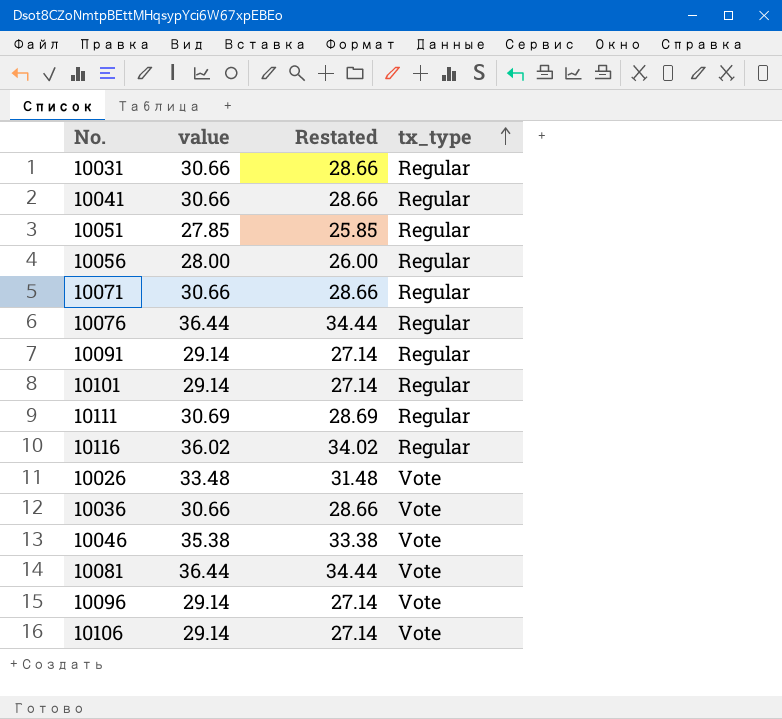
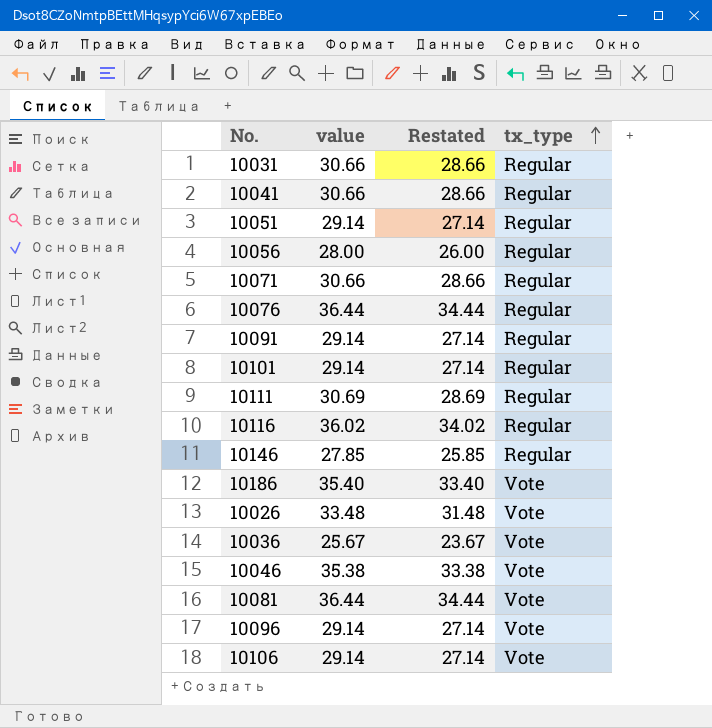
10051 | value: 27.85 -> 29.14
10051 | Restated: 25.85 -> 27.14
row 10146: none -> 27.85 | 25.85 | Regular
row 10186: none -> 35.40 | 33.40 | Vote
10036 | value: 30.66 -> 25.67
10036 | Restated: 28.66 -> 23.67

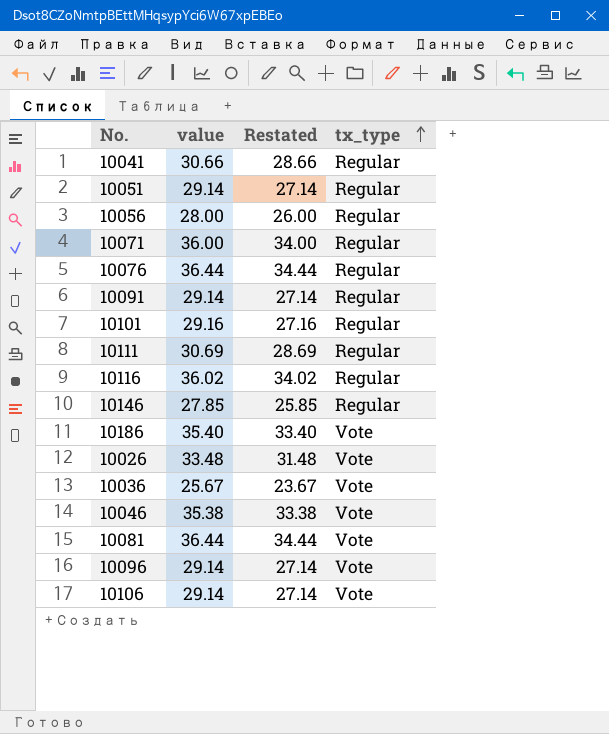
row 10031: 30.66 | 28.66 | Regular -> none
10071 | value: 30.66 -> 36.00
10071 | Restated: 28.66 -> 34.00
10101 | value: 29.14 -> 29.16
10101 | Restated: 27.14 -> 27.16

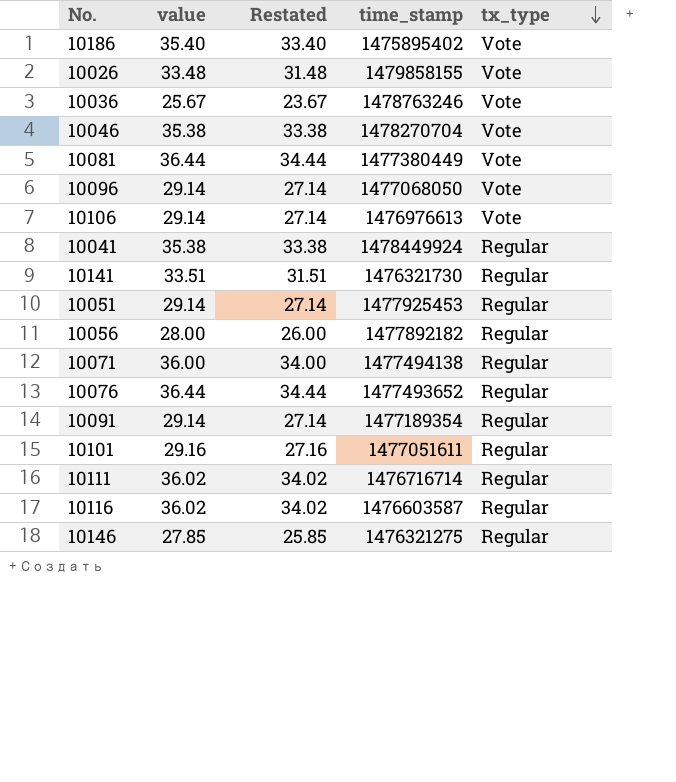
row order: tx_type ascending -> tx_type descending
column time_stamp | position: none -> 4
10041 | value: 30.66 -> 35.38
10041 | Restated: 28.66 -> 33.38
row 10141: none -> 33.51 | 31.51 | 1476321730 | Regular
10111 | value: 30.69 -> 36.02
10111 | Restated: 28.69 -> 34.02

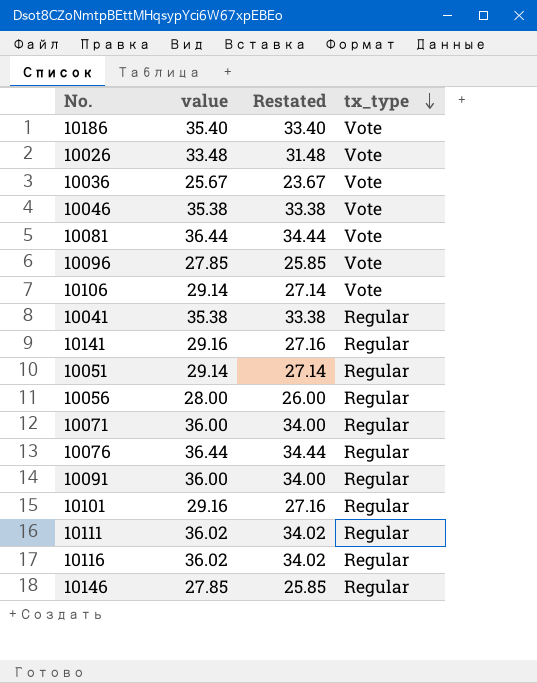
column time_stamp | position: 4 -> none
10096 | value: 29.14 -> 27.85
10096 | Restated: 27.14 -> 25.85
10141 | value: 33.51 -> 29.16
10141 | Restated: 31.51 -> 27.16
10091 | value: 29.14 -> 36.00
10091 | Restated: 27.14 -> 34.00

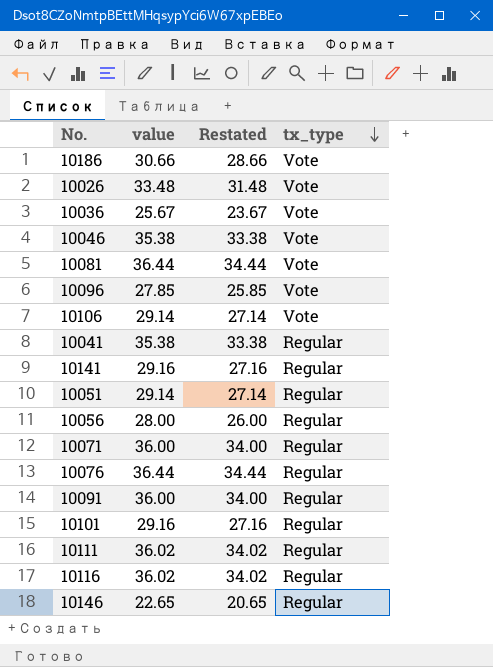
10186 | value: 35.40 -> 30.66
10186 | Restated: 33.40 -> 28.66
10146 | value: 27.85 -> 22.65
10146 | Restated: 25.85 -> 20.65

